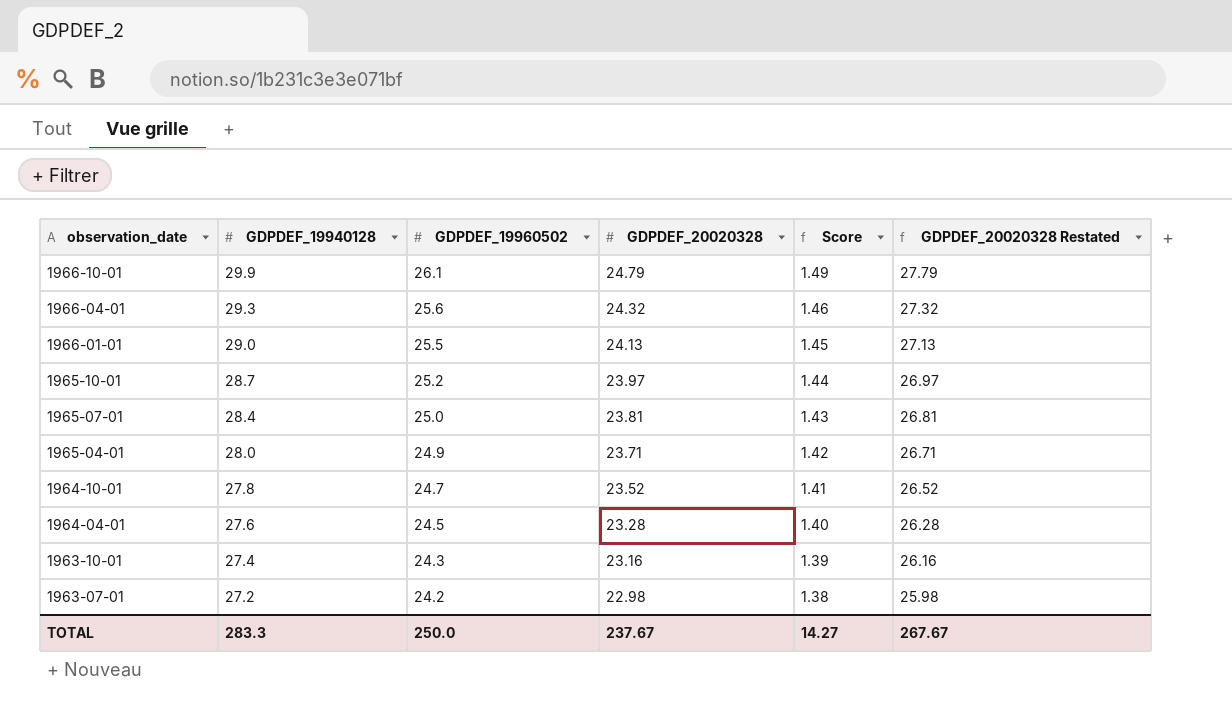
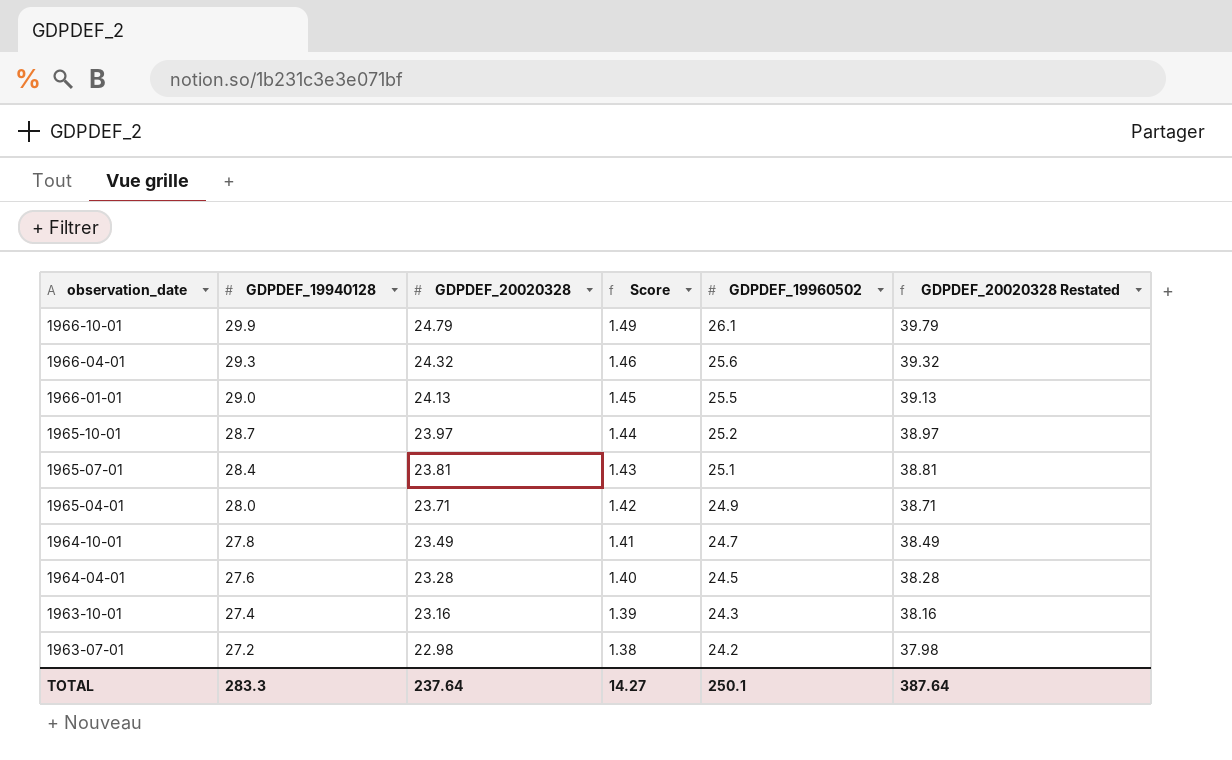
column GDPDEF_19960502 | position: 3 -> 5
column GDPDEF_20020328 Restated | formula: [GDPDEF_20020328] + 3 -> [GDPDEF_20020328] + 15
1965-07-01 | GDPDEF_19960502: 25.0 -> 25.1
1964-10-01 | GDPDEF_20020328: 23.52 -> 23.49
TOTAL | GDPDEF_20020328: 237.67 -> 237.64
TOTAL | GDPDEF_19960502: 250.0 -> 250.1
TOTAL | GDPDEF_20020328 Restated: 267.67 -> 387.64

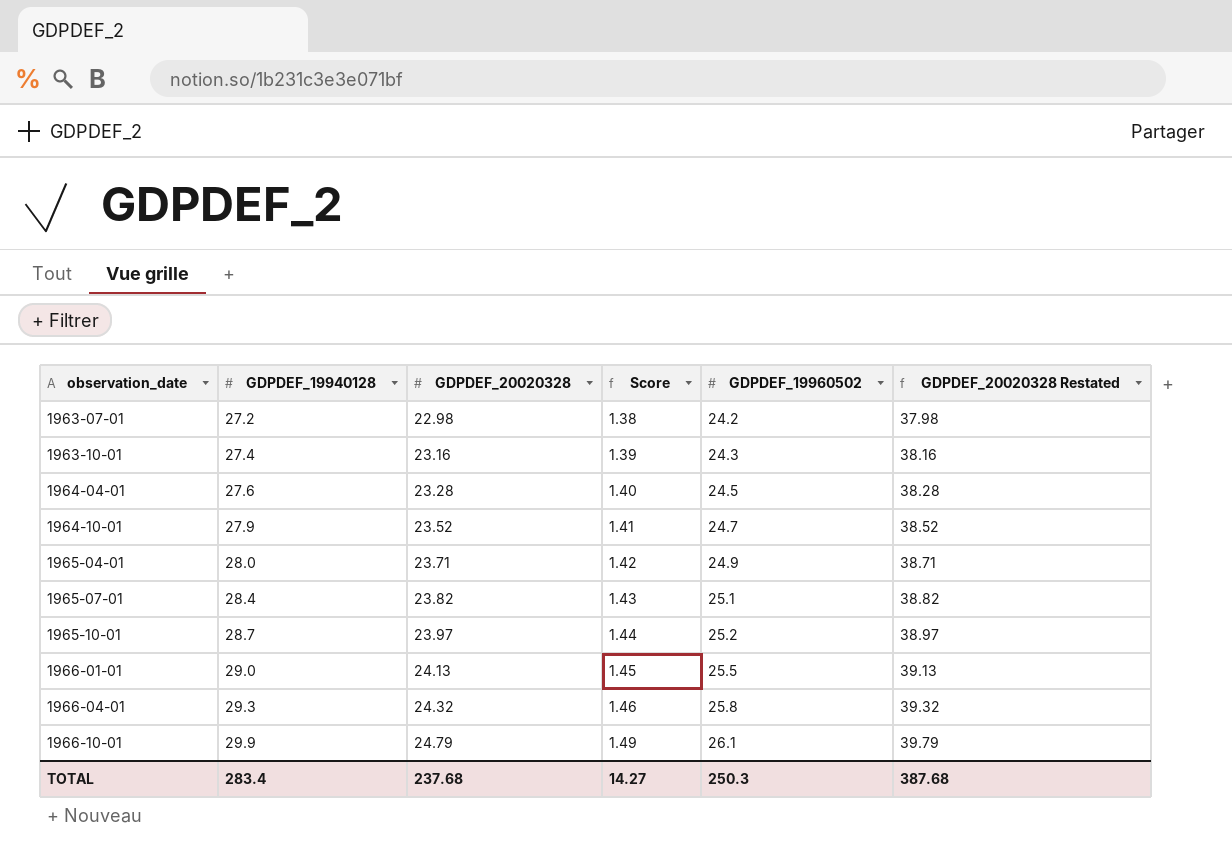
row order: observation_date descending -> observation_date ascending
1964-10-01 | GDPDEF_19940128: 27.8 -> 27.9
1964-10-01 | GDPDEF_20020328: 23.49 -> 23.52
1964-10-01 | GDPDEF_20020328 Restated: 38.49 -> 38.52
1965-07-01 | GDPDEF_20020328: 23.81 -> 23.82
1965-07-01 | GDPDEF_20020328 Restated: 38.81 -> 38.82
1966-04-01 | GDPDEF_19960502: 25.6 -> 25.8
TOTAL | GDPDEF_19940128: 283.3 -> 283.4
TOTAL | GDPDEF_20020328: 237.64 -> 237.68
TOTAL | GDPDEF_19960502: 250.1 -> 250.3
TOTAL | GDPDEF_20020328 Restated: 387.64 -> 387.68

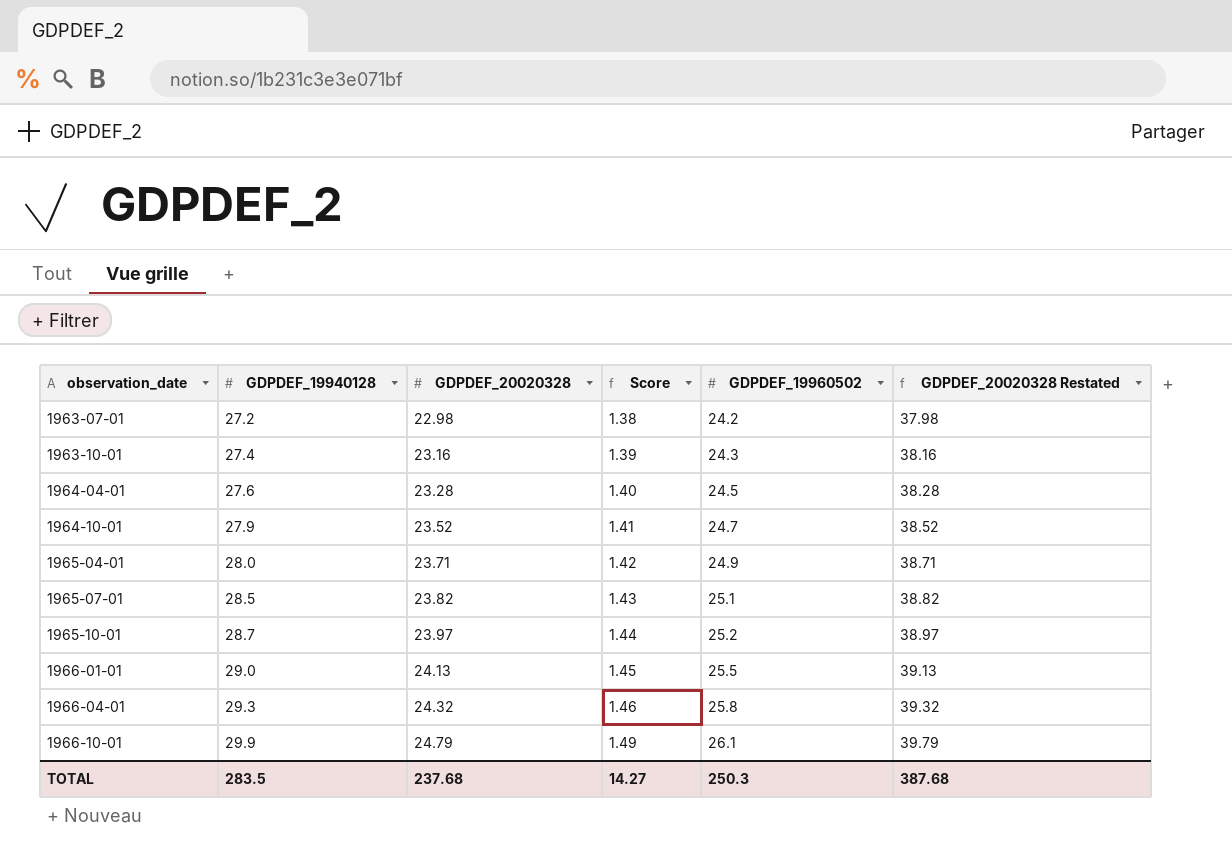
1965-07-01 | GDPDEF_19940128: 28.4 -> 28.5
TOTAL | GDPDEF_19940128: 283.4 -> 283.5

